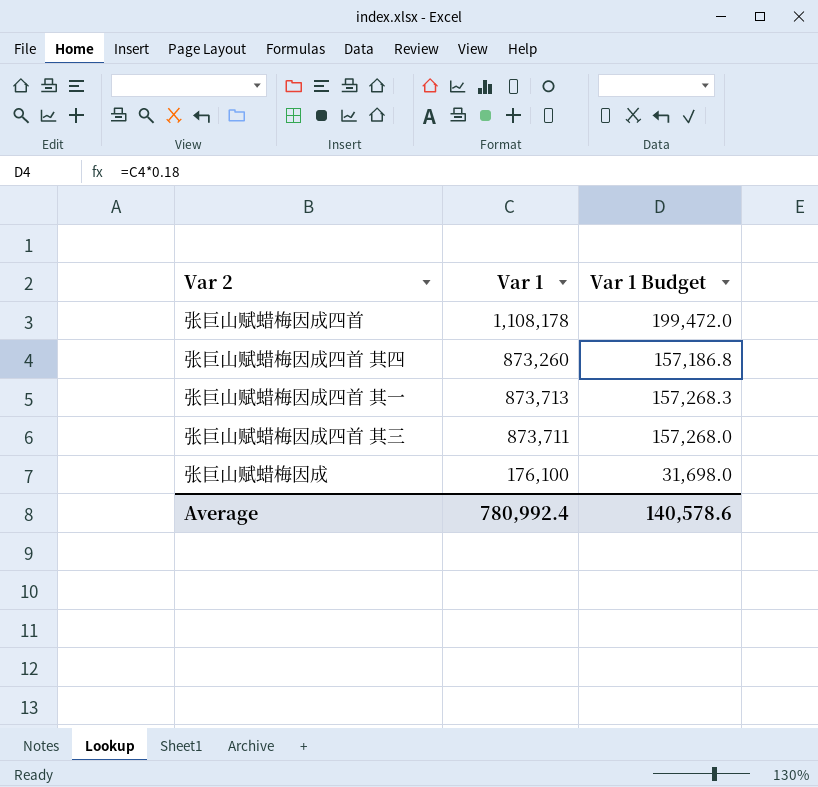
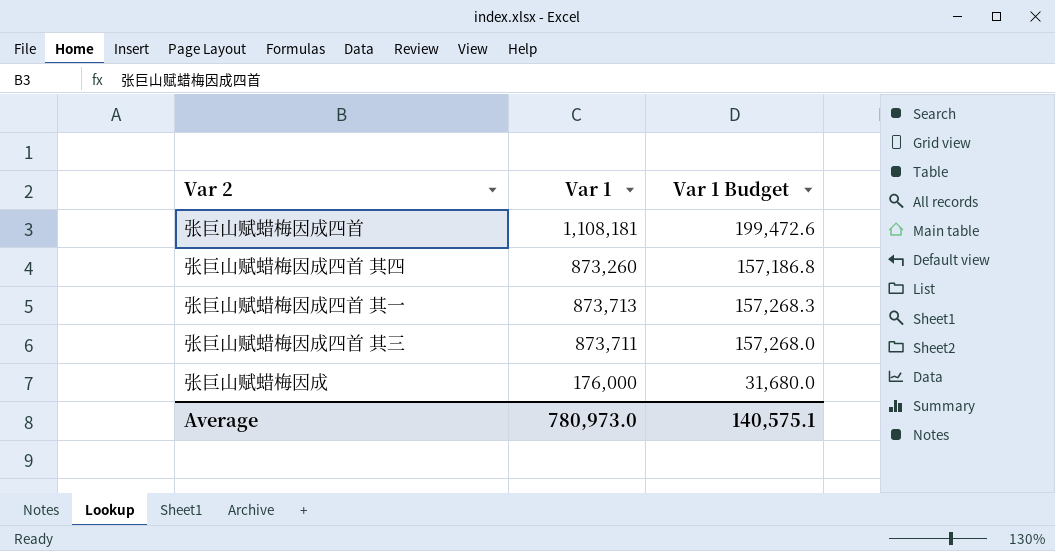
张巨山赋蜡梅因成四首 | Var 1: 1,108,178 -> 1,108,181
张巨山赋蜡梅因成四首 | Var 1 Budget: 199,472.0 -> 199,472.6
张巨山赋蜡梅因成 | Var 1: 176,100 -> 176,000
张巨山赋蜡梅因成 | Var 1 Budget: 31,698.0 -> 31,680.0
Average | Var 1: 780,992.4 -> 780,973.0
Average | Var 1 Budget: 140,578.6 -> 140,575.1

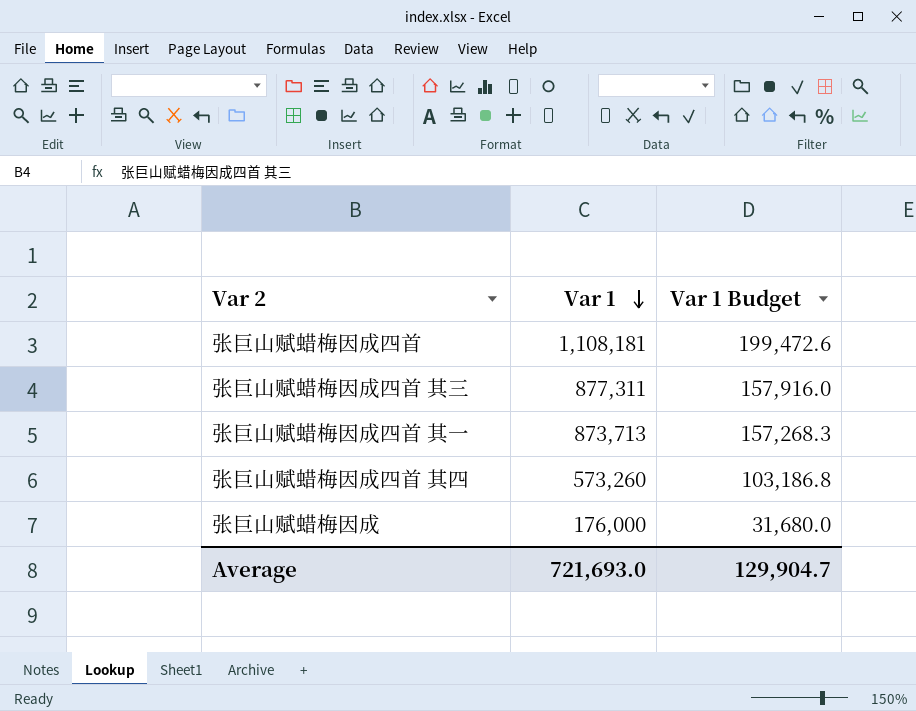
row order: none -> Var 1 descending
张巨山赋蜡梅因成四首 其三 | Var 1: 873,711 -> 877,311
张巨山赋蜡梅因成四首 其三 | Var 1 Budget: 157,268.0 -> 157,916.0
张巨山赋蜡梅因成四首 其四 | Var 1: 873,260 -> 573,260
张巨山赋蜡梅因成四首 其四 | Var 1 Budget: 157,186.8 -> 103,186.8
Average | Var 1: 780,973.0 -> 721,693.0
Average | Var 1 Budget: 140,575.1 -> 129,904.7

